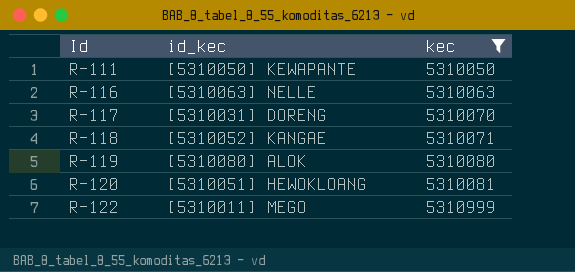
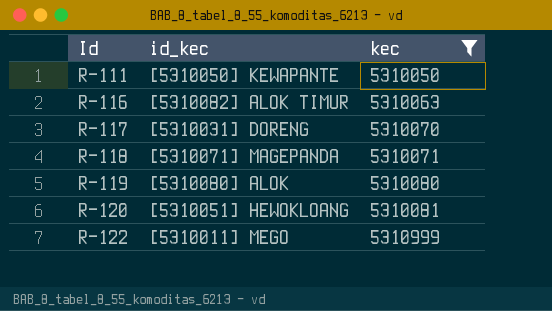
R-116 | id_kec: [5310063] NELLE -> [5310082] ALOK TIMUR
R-118 | id_kec: [5310052] KANGAE -> [5310071] MAGEPANDA

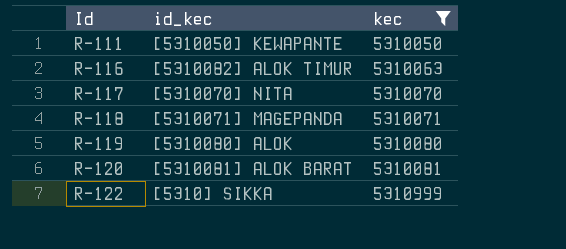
R-117 | id_kec: [5310031] DORENG -> [5310070] NITA
R-120 | id_kec: [5310051] HEWOKLOANG -> [5310081] ALOK BARAT
R-122 | id_kec: [5310011] MEGO -> [5310] SIKKA

